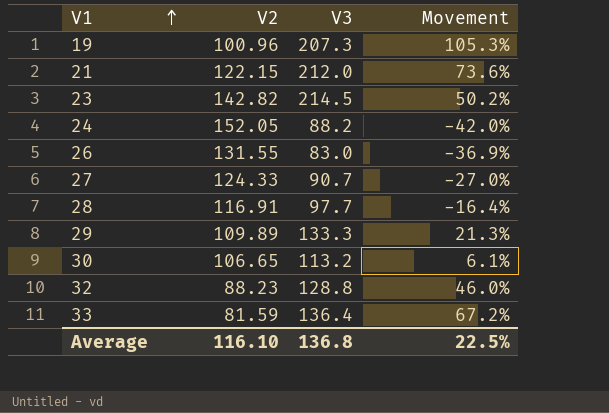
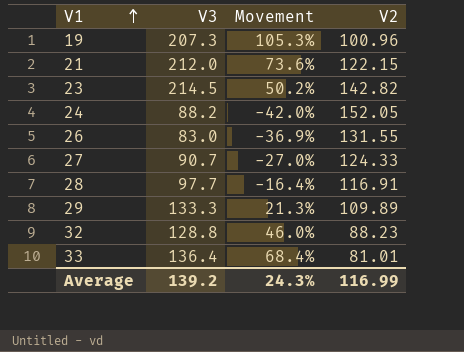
column V2 | position: 2 -> 4
row 30: 106.65 | 113.2 | 6.1% -> none
33 | Movement: 67.2% -> 68.4%
33 | V2: 81.59 -> 81.01
Average | V3: 136.8 -> 139.2
Average | Movement: 22.5% -> 24.3%
Average | V2: 116.10 -> 116.99

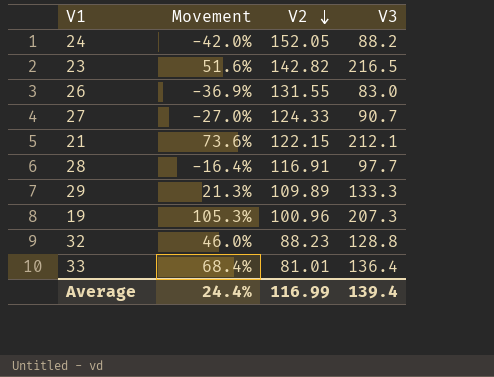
row order: V1 ascending -> V2 descending
column V3 | position: 2 -> 4
23 | Movement: 50.2% -> 51.6%
23 | V3: 214.5 -> 216.5
21 | V3: 212.0 -> 212.1
Average | Movement: 24.3% -> 24.4%
Average | V3: 139.2 -> 139.4

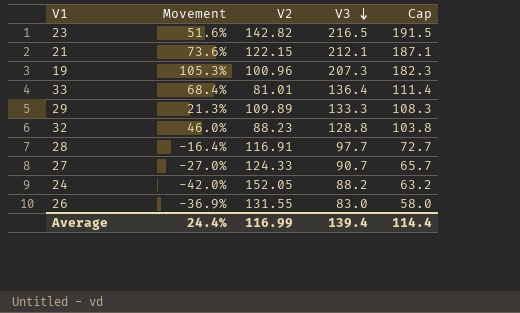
row order: V2 descending -> V3 descending
column Cap | formula: none -> [V3] - 25

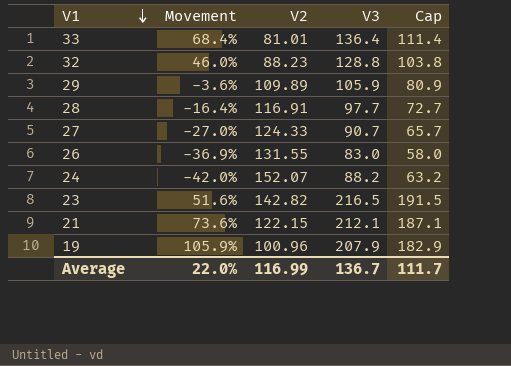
row order: V3 descending -> V1 descending
29 | Movement: 21.3% -> -3.6%
29 | V3: 133.3 -> 105.9
29 | Cap: 108.3 -> 80.9
24 | V2: 152.05 -> 152.07
19 | Movement: 105.3% -> 105.9%
19 | V3: 207.3 -> 207.9
19 | Cap: 182.3 -> 182.9
Average | Movement: 24.4% -> 22.0%
Average | V3: 139.4 -> 136.7
Average | Cap: 114.4 -> 111.7

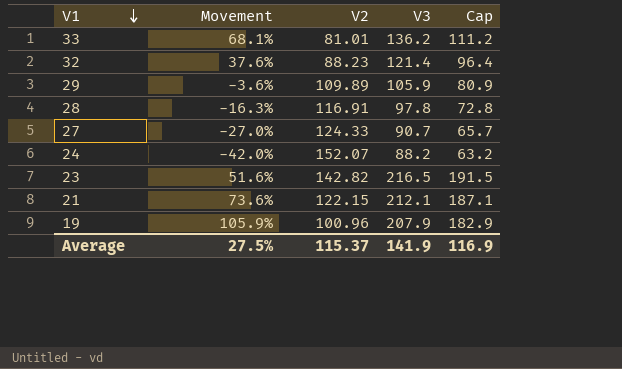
row 26: -36.9% | 131.55 | 83.0 | 58.0 -> none
33 | Movement: 68.4% -> 68.1%
33 | V3: 136.4 -> 136.2
33 | Cap: 111.4 -> 111.2
32 | Movement: 46.0% -> 37.6%
32 | V3: 128.8 -> 121.4
32 | Cap: 103.8 -> 96.4
28 | Movement: -16.4% -> -16.3%
28 | V3: 97.7 -> 97.8
28 | Cap: 72.7 -> 72.8
Average | Movement: 22.0% -> 27.5%
Average | V2: 116.99 -> 115.37
Average | V3: 136.7 -> 141.9
Average | Cap: 111.7 -> 116.9

